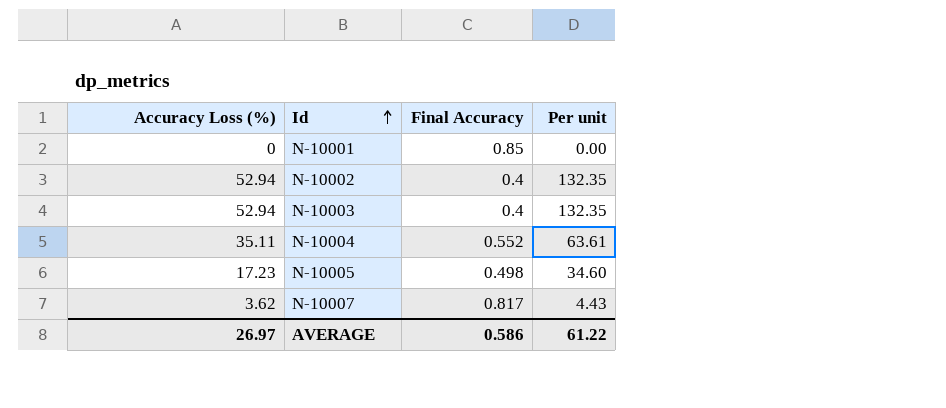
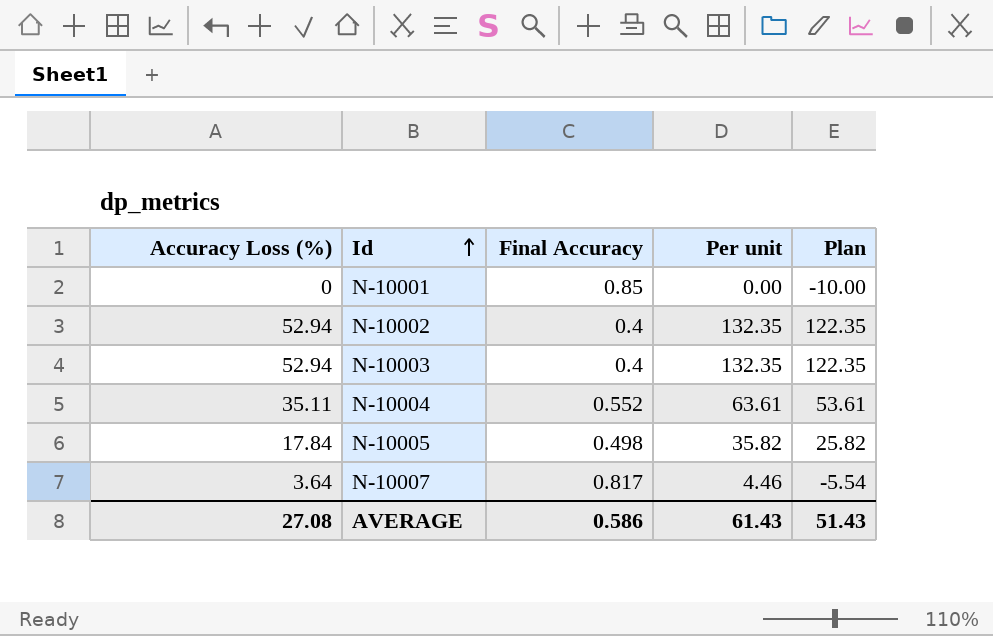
column Plan | formula: none -> [Per unit] - 10
N-10005 | Accuracy Loss (%): 17.23 -> 17.84
N-10005 | Per unit: 34.60 -> 35.82
N-10007 | Accuracy Loss (%): 3.62 -> 3.64
N-10007 | Per unit: 4.43 -> 4.46
AVERAGE | Accuracy Loss (%): 26.97 -> 27.08
AVERAGE | Per unit: 61.22 -> 61.43

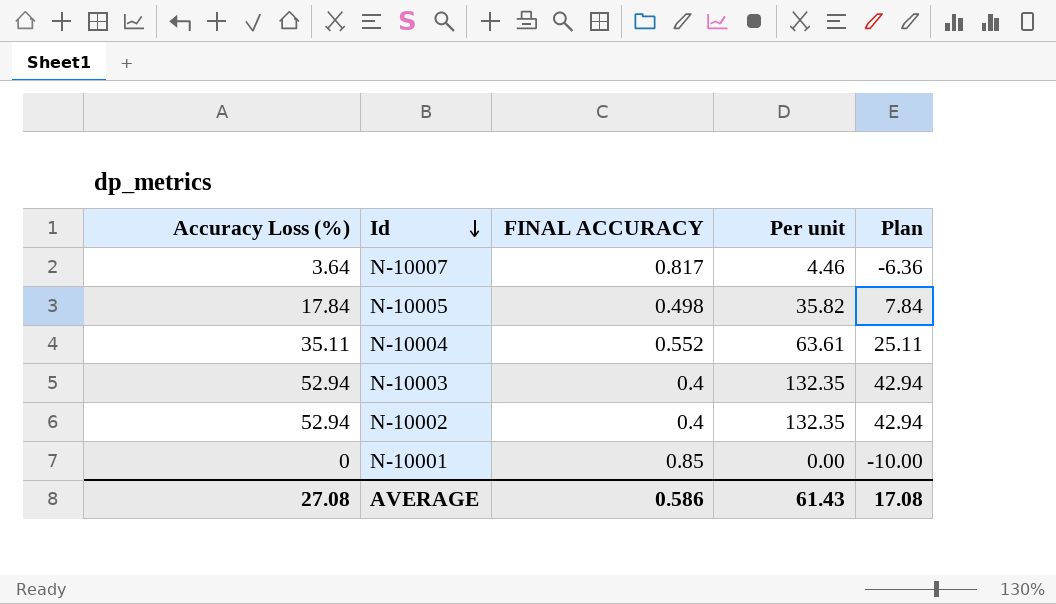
row order: Id ascending -> Id descending
column name: Final Accuracy -> FINAL ACCURACY
column Plan | formula: [Per unit] - 10 -> [Accuracy Loss (%)] - 10
AVERAGE | Plan: 51.43 -> 17.08

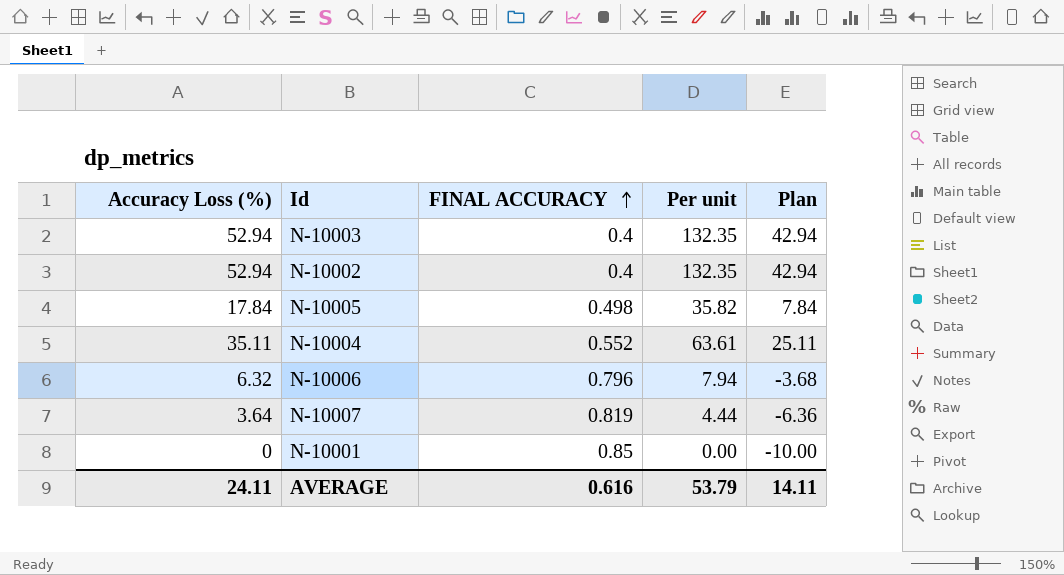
row order: Id descending -> FINAL ACCURACY ascending
row N-10006: none -> 6.32 | 0.796 | 7.94 | -3.68
N-10007 | FINAL ACCURACY: 0.817 -> 0.819
N-10007 | Per unit: 4.46 -> 4.44
AVERAGE | Accuracy Loss (%): 27.08 -> 24.11
AVERAGE | FINAL ACCURACY: 0.586 -> 0.616
AVERAGE | Per unit: 61.43 -> 53.79
AVERAGE | Plan: 17.08 -> 14.11

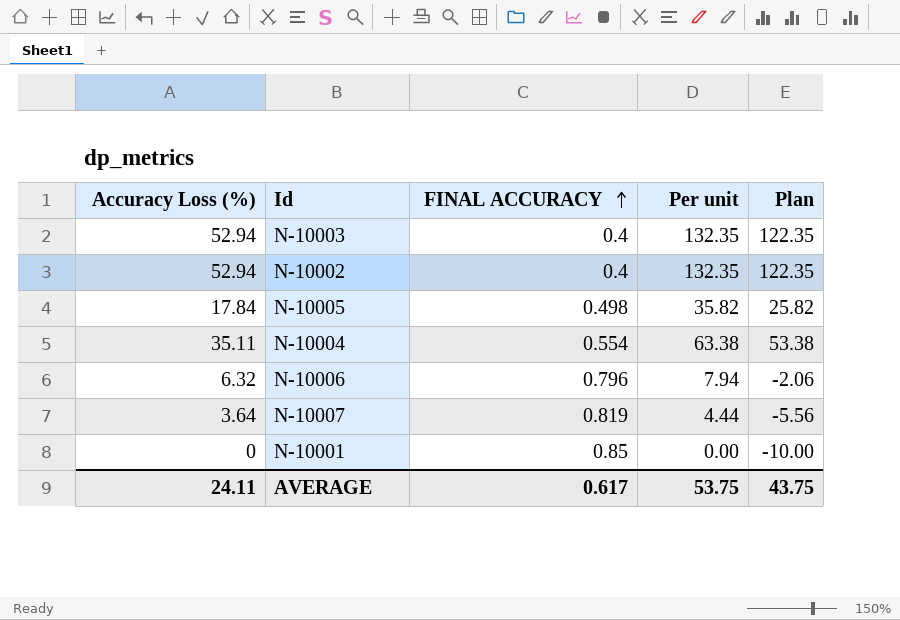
column Plan | formula: [Accuracy Loss (%)] - 10 -> [Per unit] - 10
N-10004 | FINAL ACCURACY: 0.552 -> 0.554
N-10004 | Per unit: 63.61 -> 63.38
AVERAGE | FINAL ACCURACY: 0.616 -> 0.617
AVERAGE | Per unit: 53.79 -> 53.75
AVERAGE | Plan: 14.11 -> 43.75

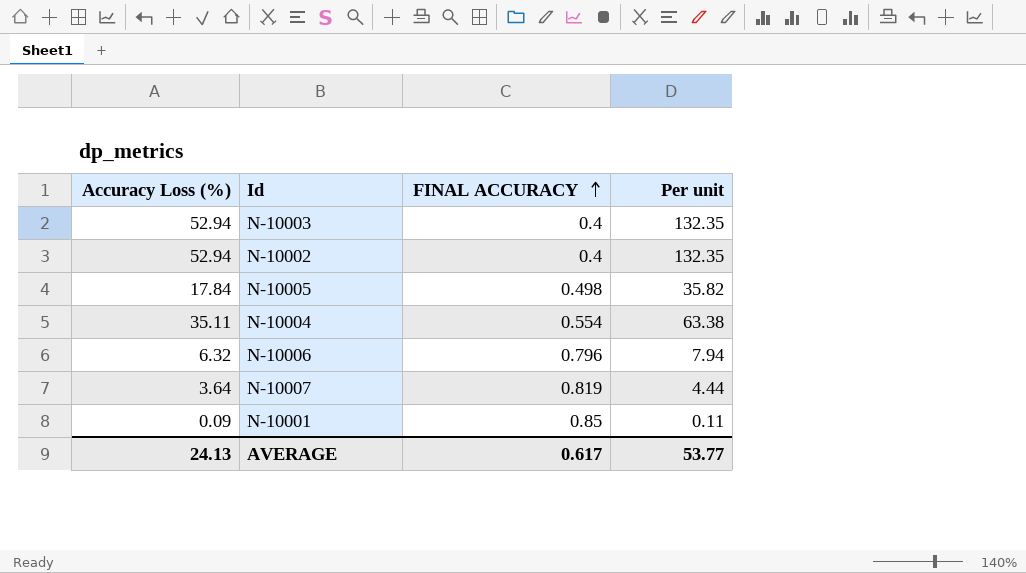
column Plan | formula: [Per unit] - 10 -> none
N-10001 | Accuracy Loss (%): 0 -> 0.09
N-10001 | Per unit: 0.00 -> 0.11
AVERAGE | Accuracy Loss (%): 24.11 -> 24.13
AVERAGE | Per unit: 53.75 -> 53.77

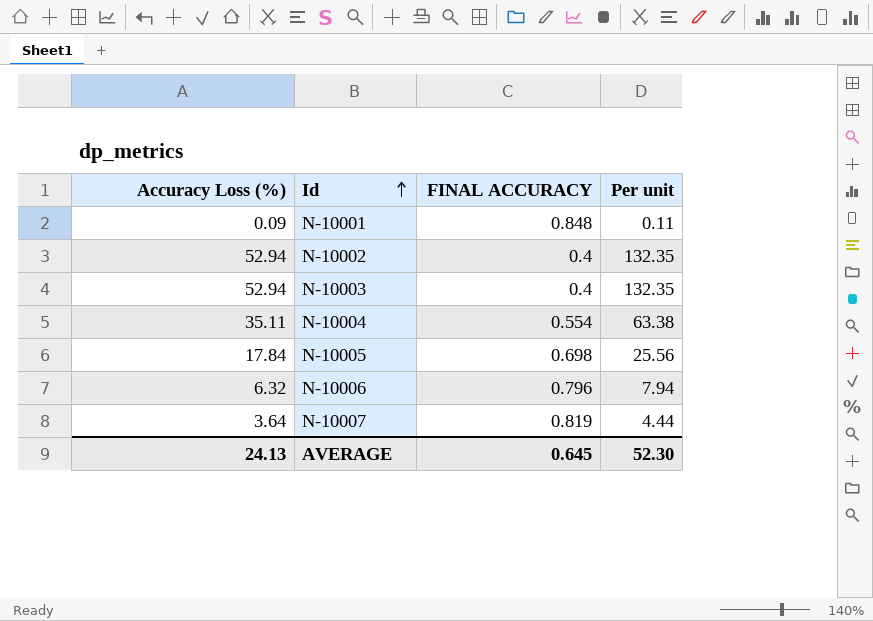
row order: FINAL ACCURACY ascending -> Id ascending
N-10001 | FINAL ACCURACY: 0.85 -> 0.848
N-10005 | FINAL ACCURACY: 0.498 -> 0.698
N-10005 | Per unit: 35.82 -> 25.56
AVERAGE | FINAL ACCURACY: 0.617 -> 0.645
AVERAGE | Per unit: 53.77 -> 52.30

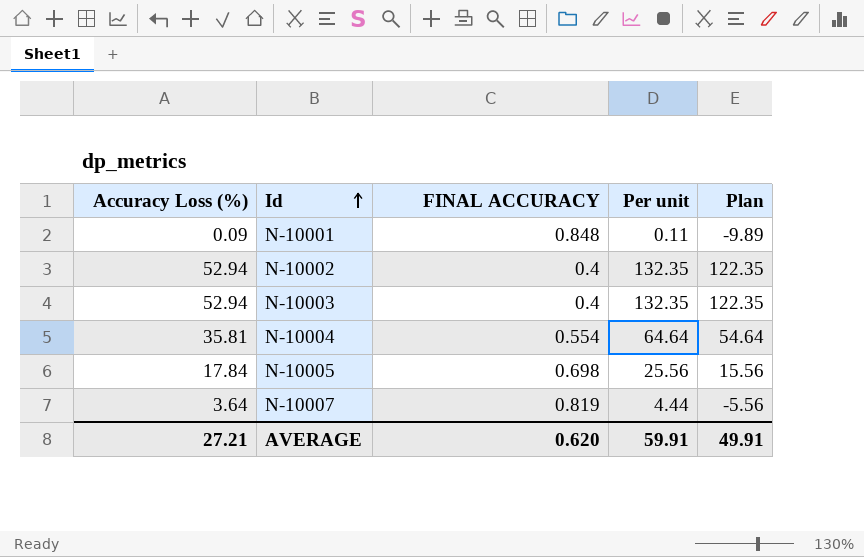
column Plan | formula: none -> [Per unit] - 10
row N-10006: 6.32 | 0.796 | 7.94 -> none
N-10004 | Accuracy Loss (%): 35.11 -> 35.81
N-10004 | Per unit: 63.38 -> 64.64
AVERAGE | Accuracy Loss (%): 24.13 -> 27.21
AVERAGE | FINAL ACCURACY: 0.645 -> 0.620
AVERAGE | Per unit: 52.30 -> 59.91

